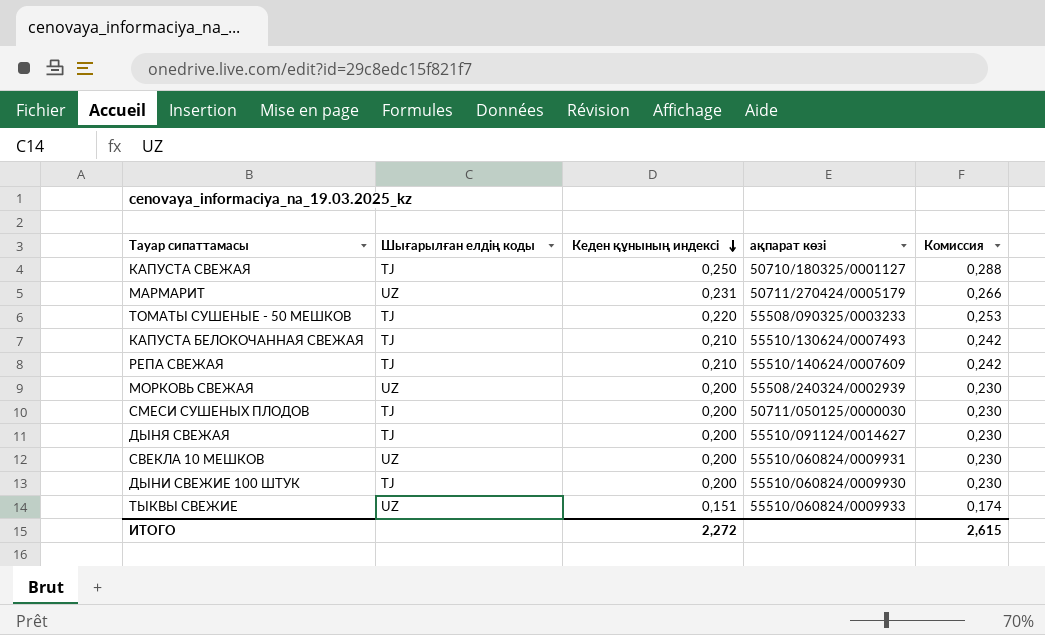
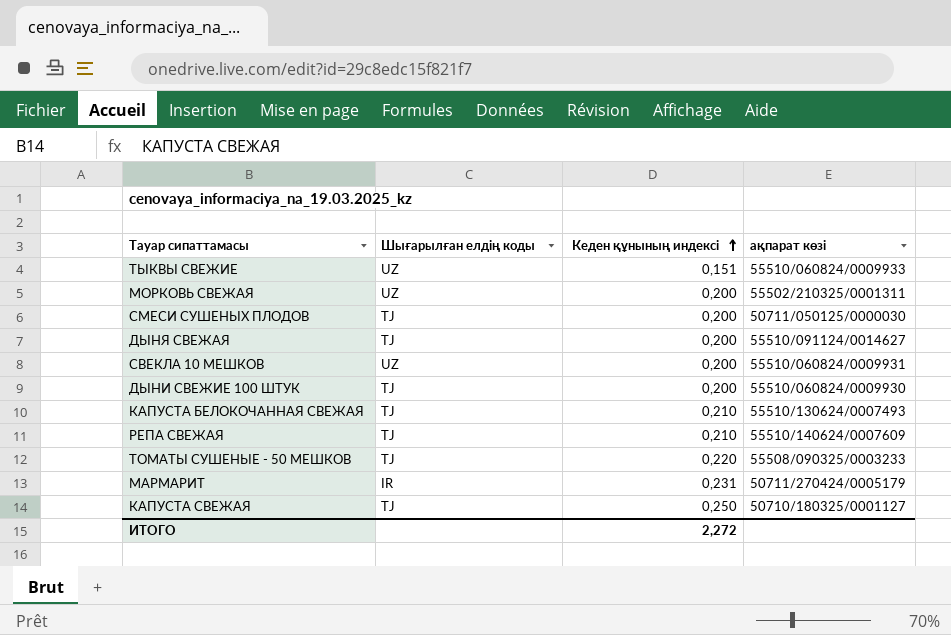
row order: Кеден құнының индексі descending -> Кеден құнының индексі ascending
column Комиссия | formula: [Кеден құнының индексі] * 1,15 -> none
МОРКОВЬ СВЕЖАЯ | ақпарат көзі: 55508/240324/0002939 -> 55502/210325/0001311
МАРМАРИТ | Шығарылған елдің коды: UZ -> IR

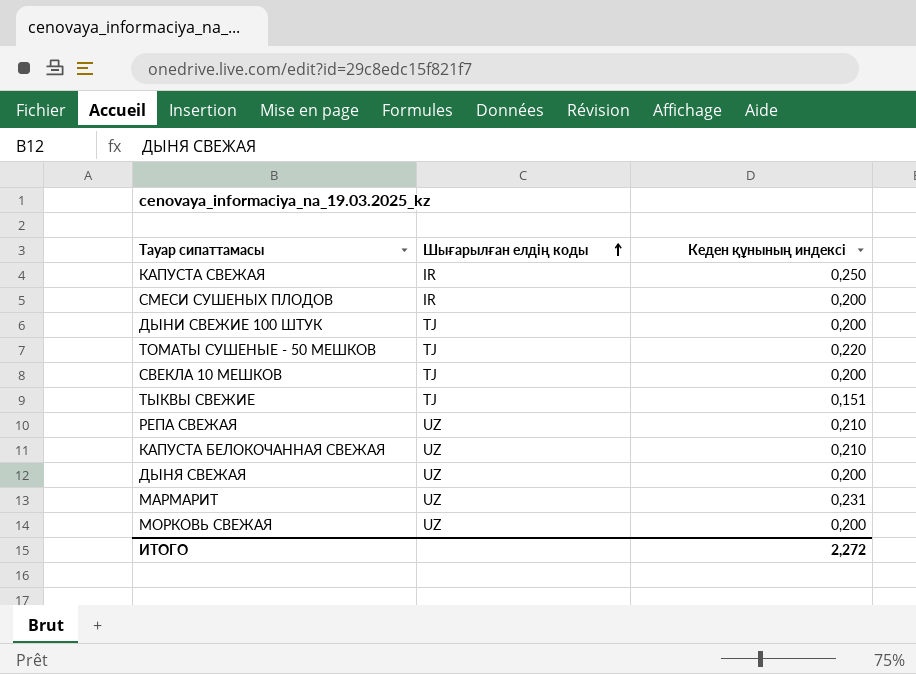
row order: Кеден құнының индексі ascending -> Шығарылған елдің коды ascending
column ақпарат көзі | position: 4 -> none
КАПУСТА СВЕЖАЯ | Шығарылған елдің коды: TJ -> IR
СМЕСИ СУШЕНЫХ ПЛОДОВ | Шығарылған елдің коды: TJ -> IR
СВЕКЛА 10 МЕШКОВ | Шығарылған елдің коды: UZ -> TJ
ТЫКВЫ СВЕЖИЕ | Шығарылған елдің коды: UZ -> TJ
РЕПА СВЕЖАЯ | Шығарылған елдің коды: TJ -> UZ
КАПУСТА БЕЛОКОЧАННАЯ СВЕЖАЯ | Шығарылған елдің коды: TJ -> UZ
ДЫНЯ СВЕЖАЯ | Шығарылған елдің коды: TJ -> UZ
МАРМАРИТ | Шығарылған елдің коды: IR -> UZ

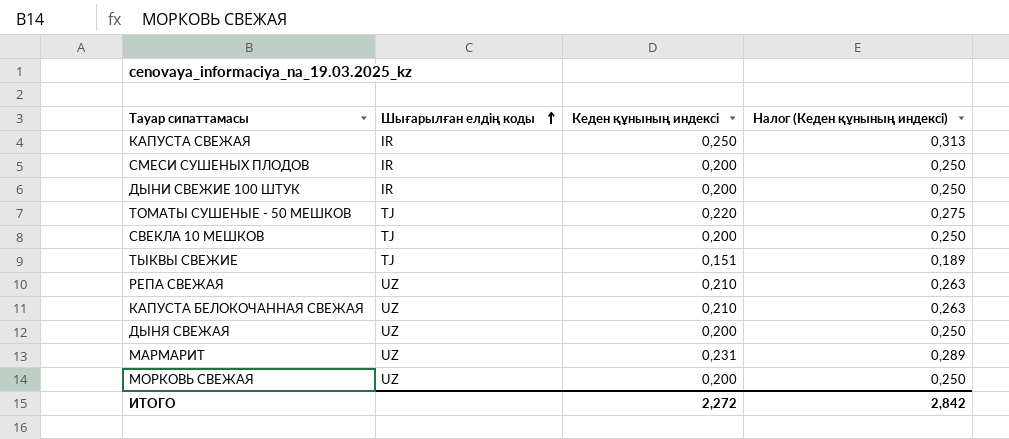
column Налог (Кеден құнының индексі) | formula: none -> [Кеден құнының индексі] * 1,25
ДЫНИ СВЕЖИЕ 100 ШТУК | Шығарылған елдің коды: TJ -> IR

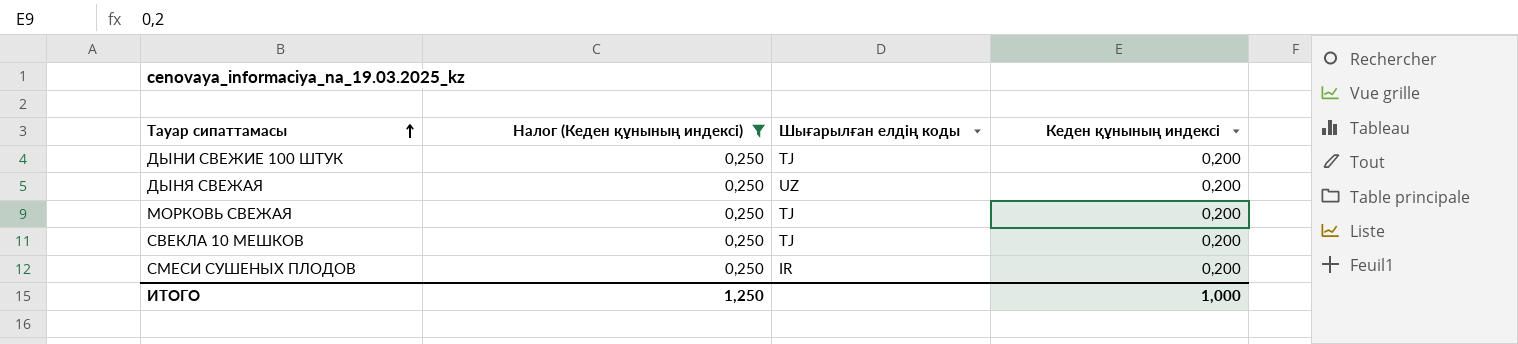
filter: none -> Налог (Кеден құнының индексі) = 0,250
row order: Шығарылған елдің коды ascending -> Тауар сипаттамасы ascending
column Налог (Кеден құнының индексі) | position: 4 -> 2
ДЫНИ СВЕЖИЕ 100 ШТУК | Шығарылған елдің коды: IR -> TJ
МОРКОВЬ СВЕЖАЯ | Шығарылған елдің коды: UZ -> TJ
ИТОГО | Налог (Кеден құнының индексі): 2,842 -> 1,250
ИТОГО | Кеден құнының индексі: 2,272 -> 1,000

